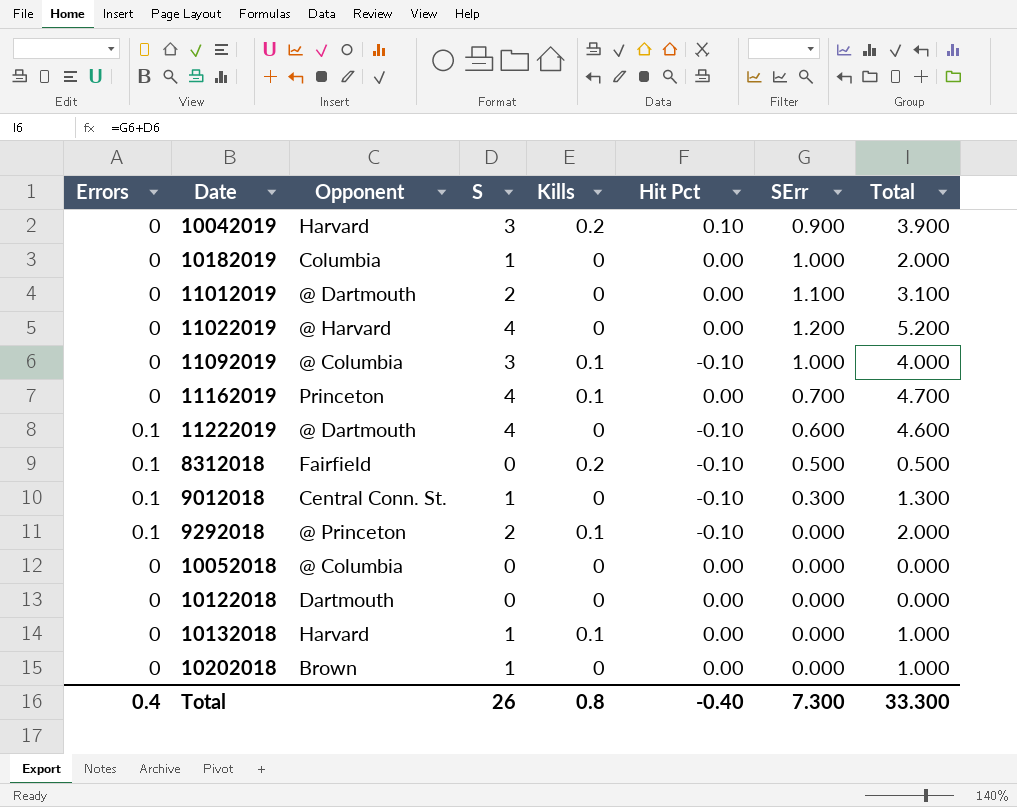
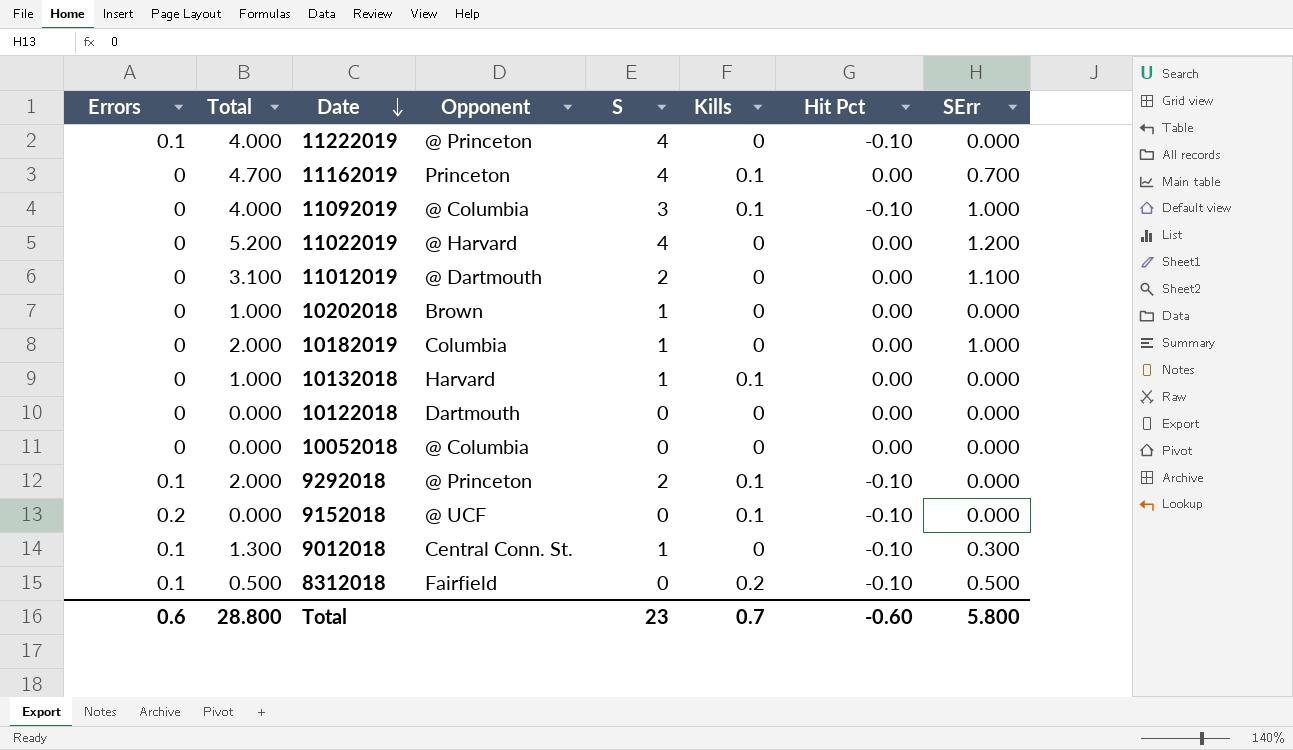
row order: none -> Date descending
column Total | position: 8 -> 2
row 10042019: 0 | Harvard | 3 | 0.2 | 0.10 | 0.900 | 3.900 -> none
11222019 | Total: 4.600 -> 4.000
11222019 | Opponent: @ Dartmouth -> @ Princeton
11222019 | SErr: 0.600 -> 0.000
row 9152018: none -> 0.2 | 0.000 | @ UCF | 0 | 0.1 | -0.10 | 0.000
Total | Errors: 0.4 -> 0.6
Total | Total: 33.300 -> 28.800
Total | S: 26 -> 23
Total | Kills: 0.8 -> 0.7
Total | Hit Pct: -0.40 -> -0.60
Total | SErr: 7.300 -> 5.800

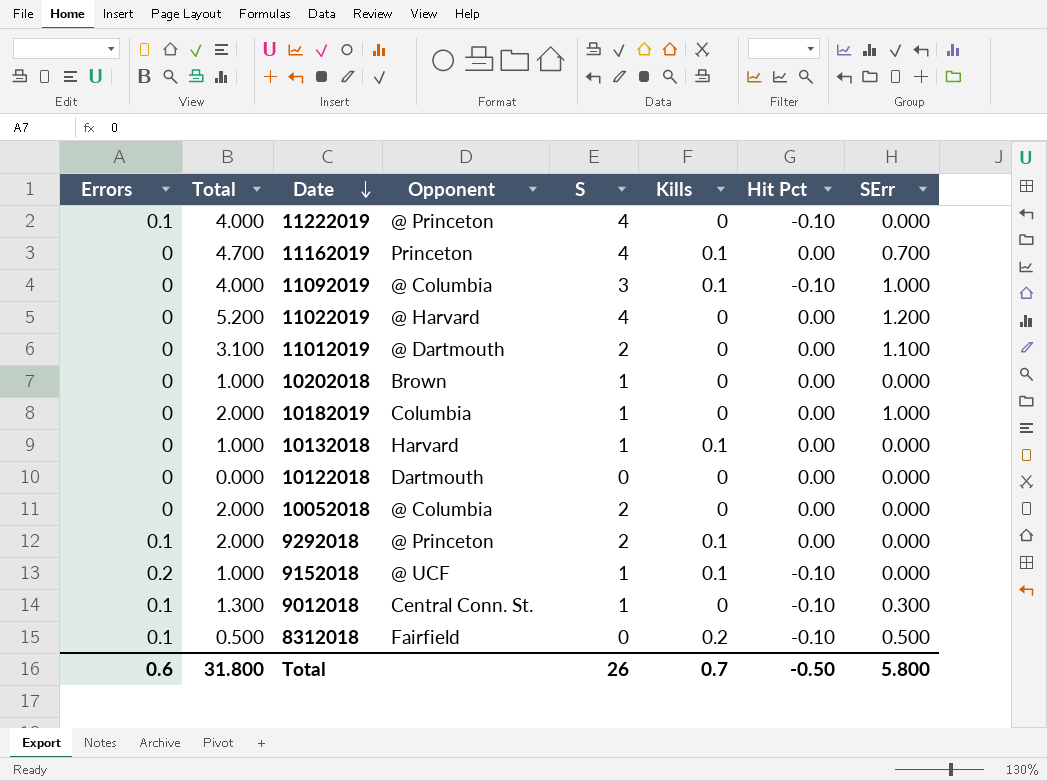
10052018 | Total: 0.000 -> 2.000
10052018 | S: 0 -> 2
9292018 | Hit Pct: -0.10 -> 0.00
9152018 | Total: 0.000 -> 1.000
9152018 | S: 0 -> 1
Total | Total: 28.800 -> 31.800
Total | S: 23 -> 26
Total | Hit Pct: -0.60 -> -0.50

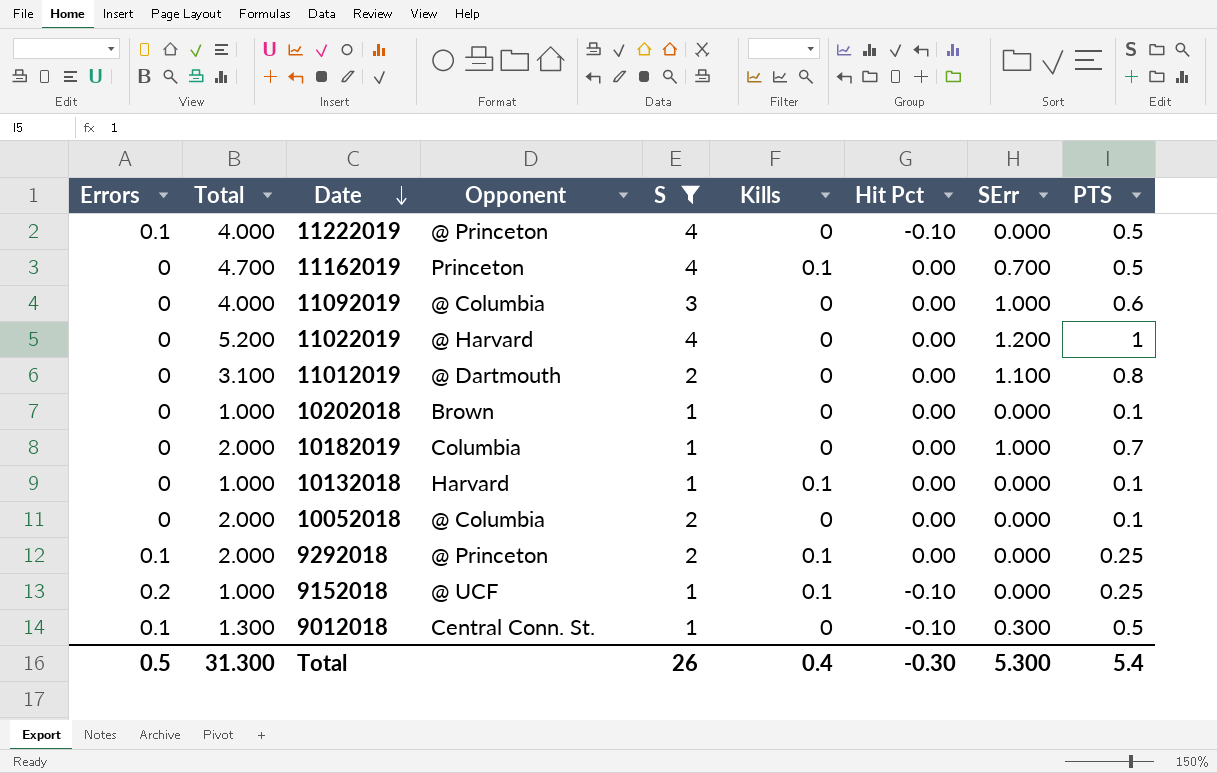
filter: none -> S != 0
column PTS | position: none -> 9
11092019 | Kills: 0.1 -> 0
11092019 | Hit Pct: -0.10 -> 0.00
Total | Errors: 0.6 -> 0.5
Total | Total: 31.800 -> 31.300
Total | Kills: 0.7 -> 0.4
Total | Hit Pct: -0.50 -> -0.30
Total | SErr: 5.800 -> 5.300

